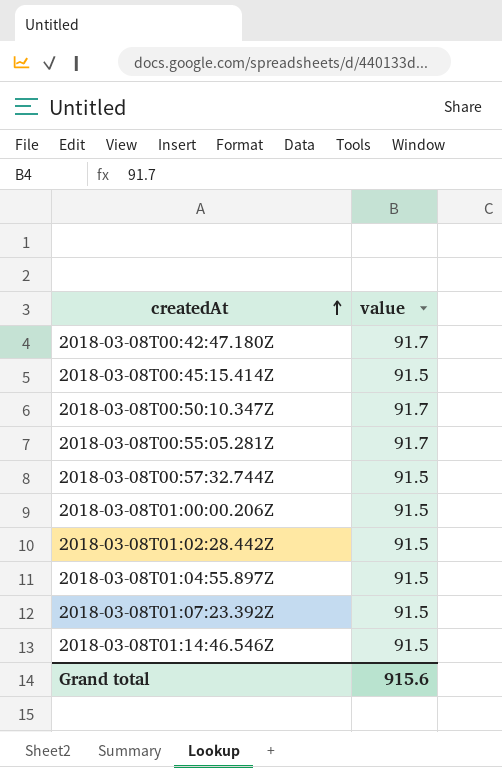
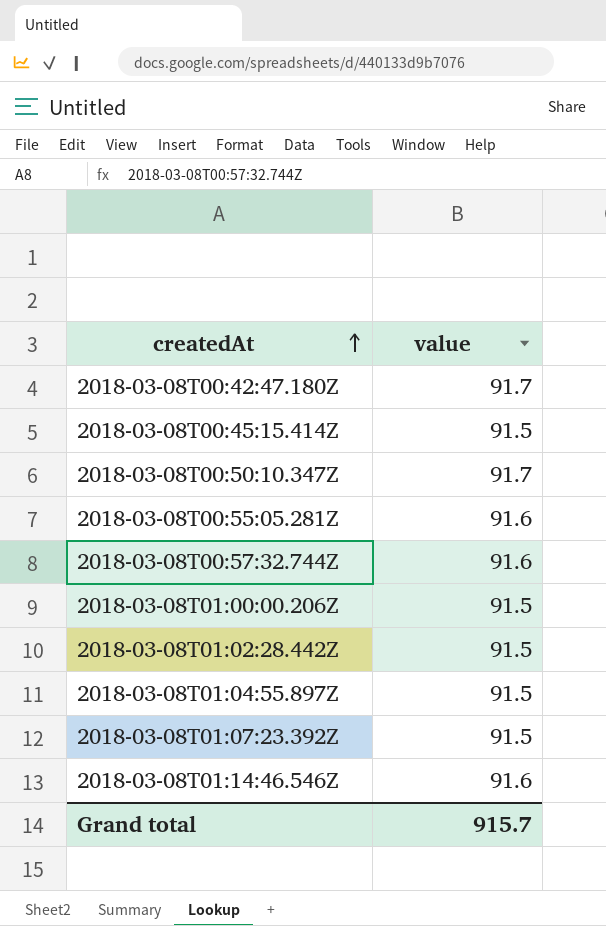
2018-03-08T00:55:05.281Z | value: 91.7 -> 91.6
2018-03-08T00:57:32.744Z | value: 91.5 -> 91.6
2018-03-08T01:14:46.546Z | value: 91.5 -> 91.6
Grand total | value: 915.6 -> 915.7

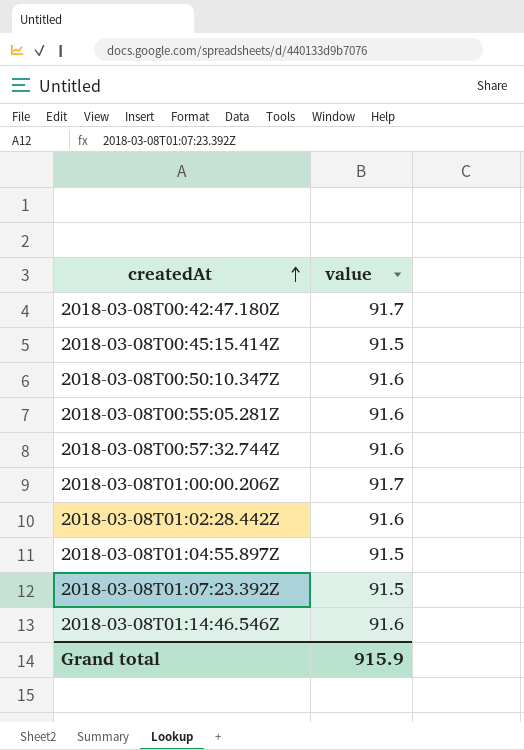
2018-03-08T00:50:10.347Z | value: 91.7 -> 91.6
2018-03-08T01:00:00.206Z | value: 91.5 -> 91.7
2018-03-08T01:02:28.442Z | value: 91.5 -> 91.6
Grand total | value: 915.7 -> 915.9

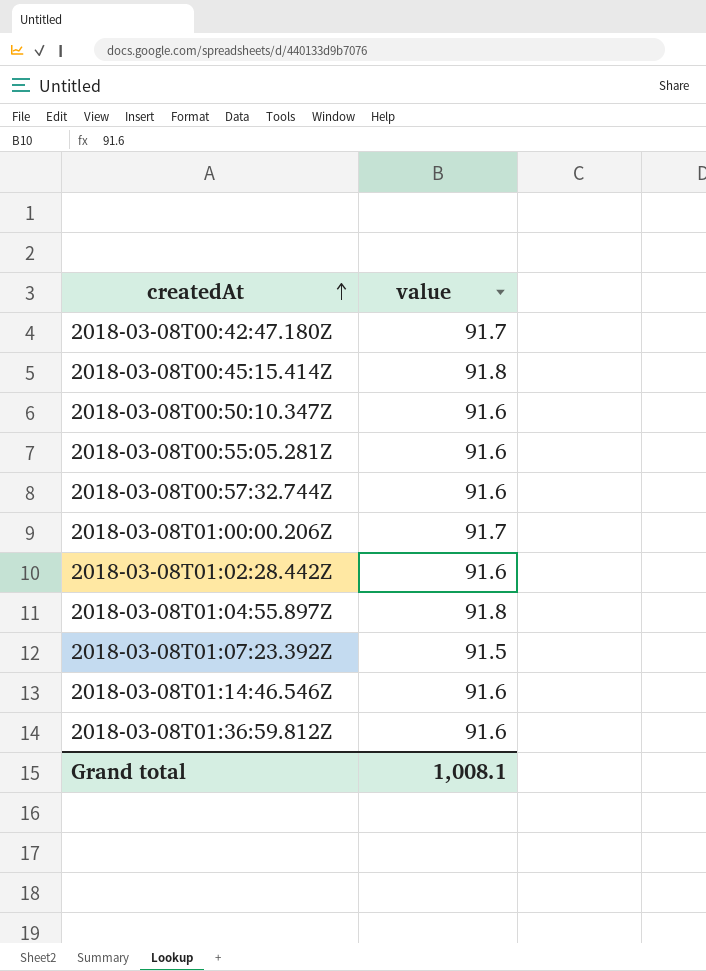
2018-03-08T00:45:15.414Z | value: 91.5 -> 91.8
2018-03-08T01:04:55.897Z | value: 91.5 -> 91.8
row 2018-03-08T01:36:59.812Z: none -> 91.6
Grand total | value: 915.9 -> 1,008.1

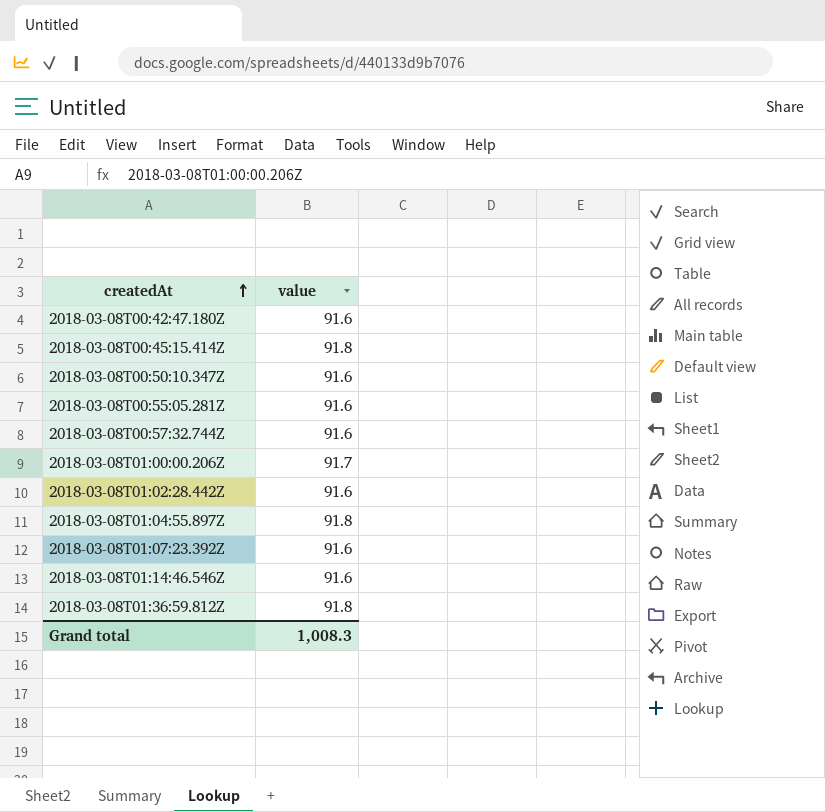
2018-03-08T00:42:47.180Z | value: 91.7 -> 91.6
2018-03-08T01:07:23.392Z | value: 91.5 -> 91.6
2018-03-08T01:36:59.812Z | value: 91.6 -> 91.8
Grand total | value: 1,008.1 -> 1,008.3

